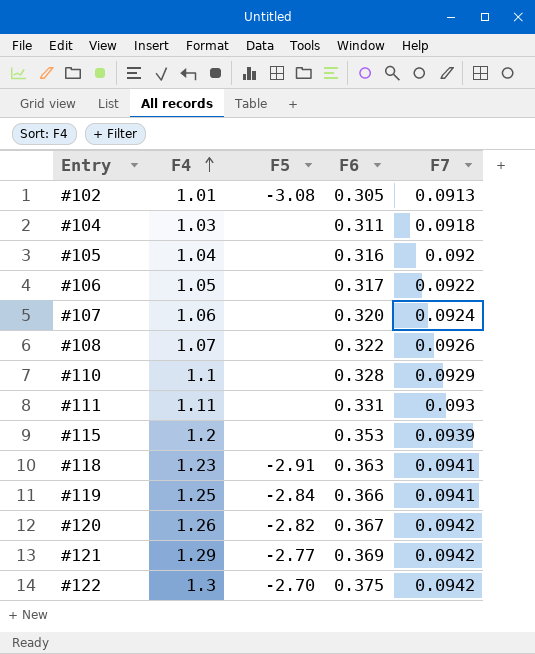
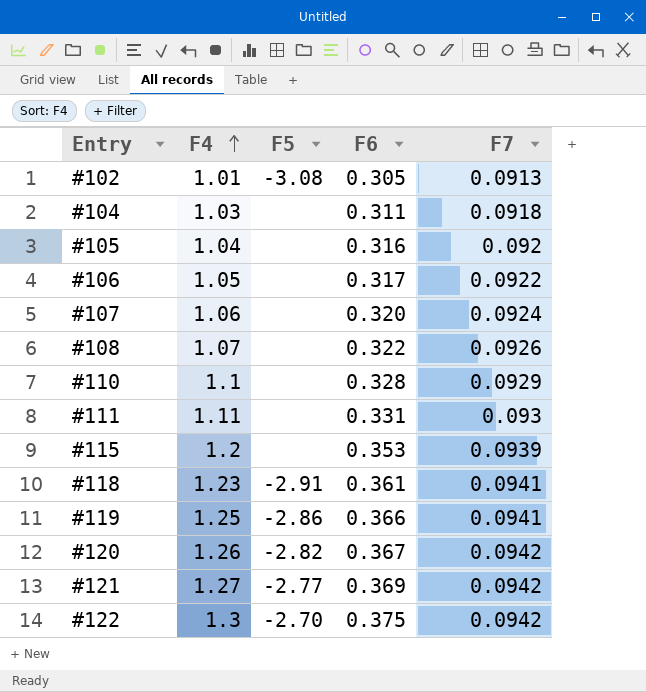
#118 | F6: 0.363 -> 0.361
#119 | F5: -2.84 -> -2.86
#121 | F4: 1.29 -> 1.27

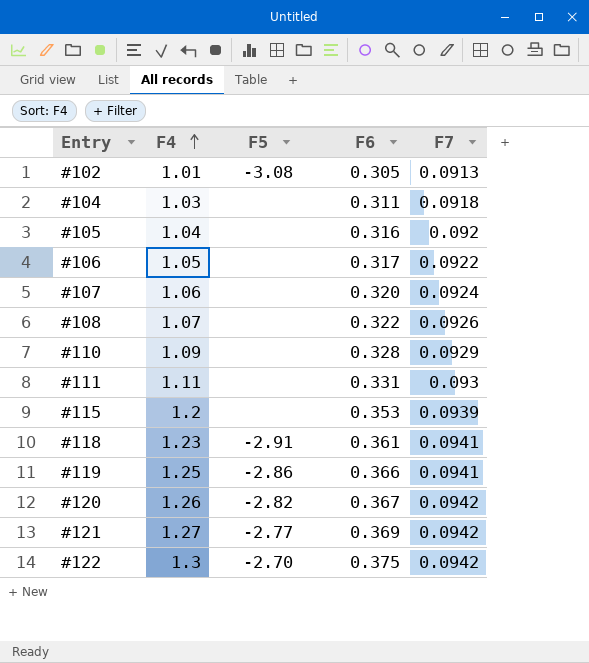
#110 | F4: 1.1 -> 1.09

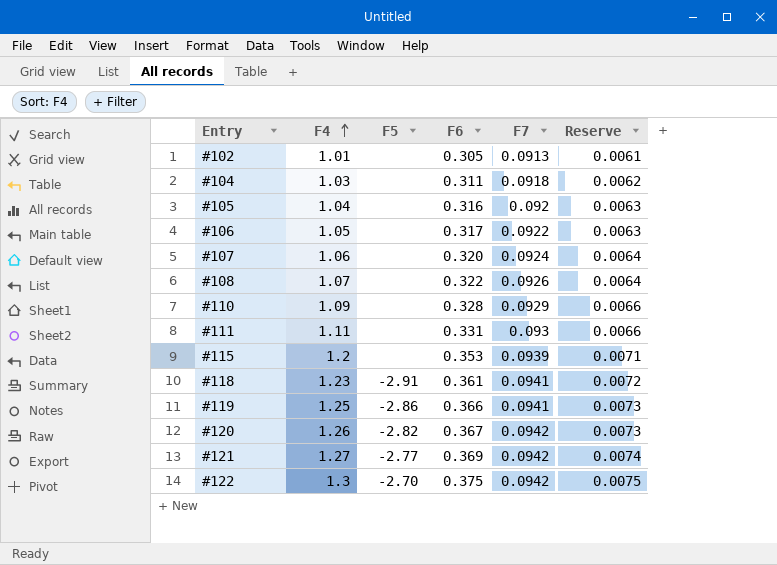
column Reserve | formula: none -> [F6] * 0.02
#102 | F5: -3.08 -> none

